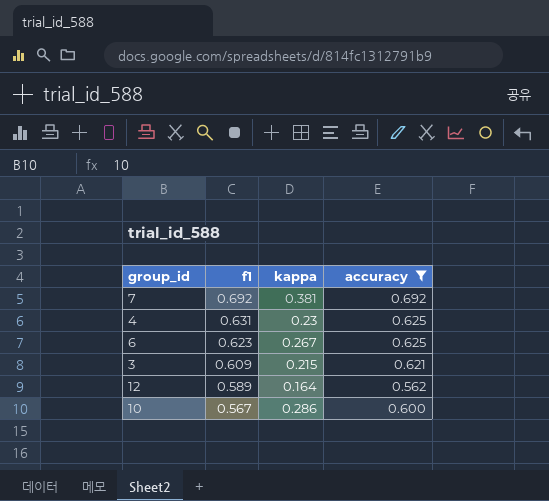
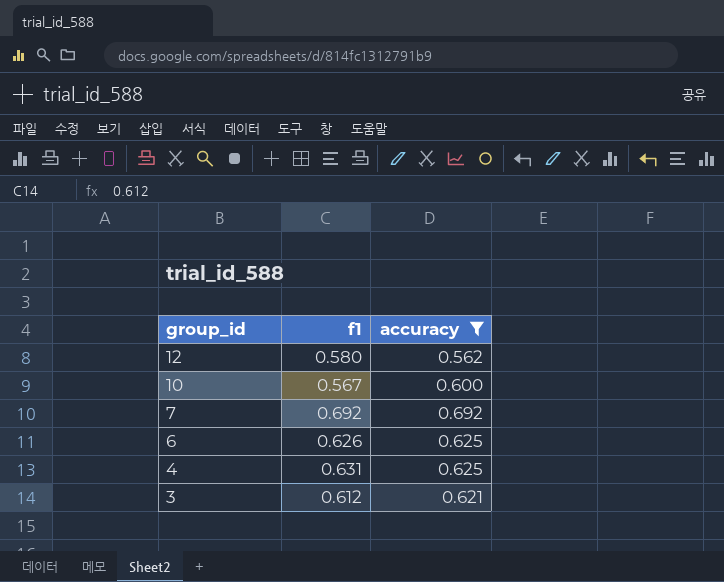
row order: f1 descending -> group_id descending
column kappa | position: 3 -> none
12 | f1: 0.589 -> 0.580
6 | f1: 0.623 -> 0.626
3 | f1: 0.609 -> 0.612

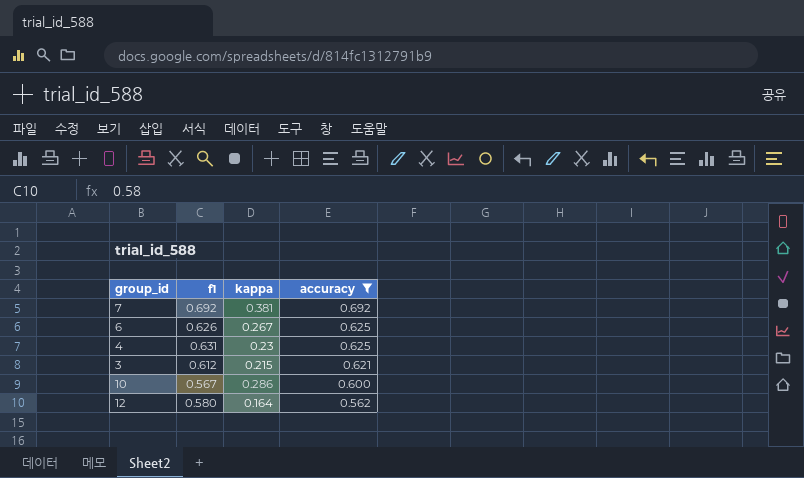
row order: group_id descending -> accuracy descending
column kappa | position: none -> 3

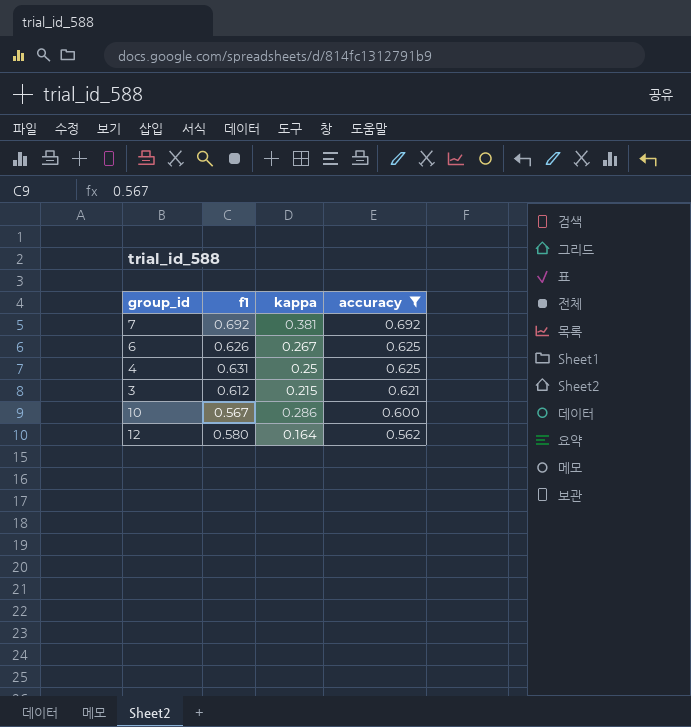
4 | kappa: 0.23 -> 0.25

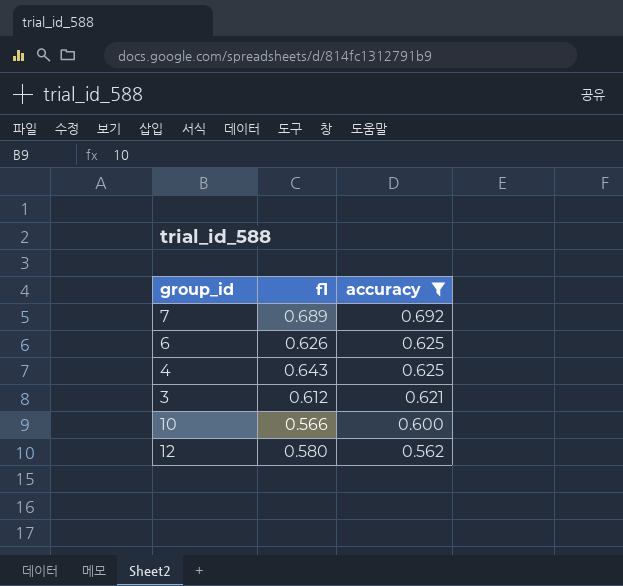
column kappa | position: 3 -> none
7 | f1: 0.692 -> 0.689
4 | f1: 0.631 -> 0.643
10 | f1: 0.567 -> 0.566

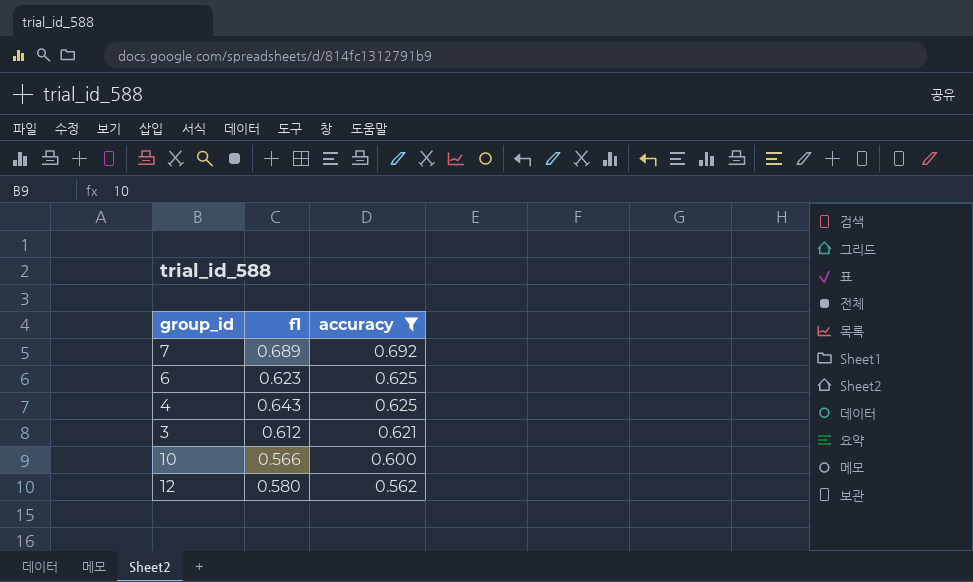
6 | f1: 0.626 -> 0.623

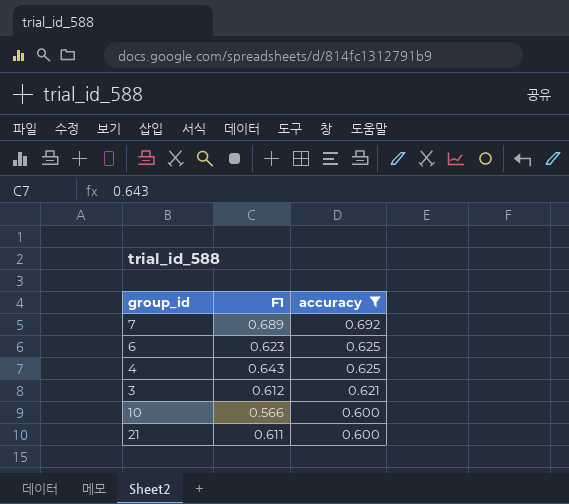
column name: f1 -> F1
row 12: 0.580 | 0.562 -> none
row 21: none -> 0.611 | 0.600

